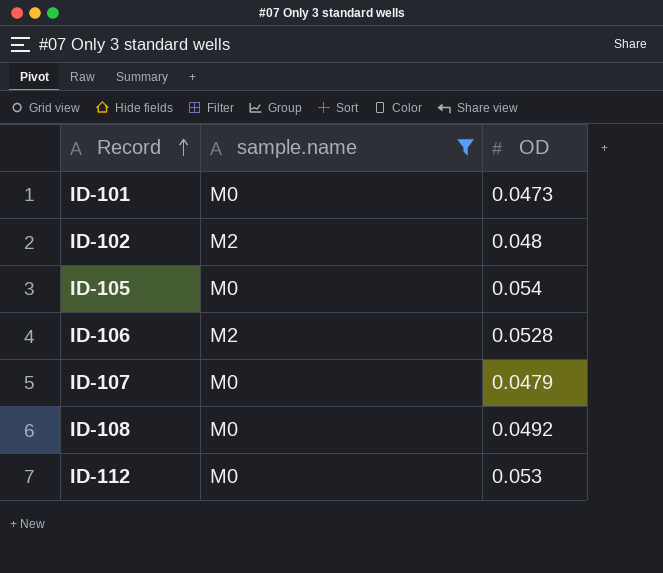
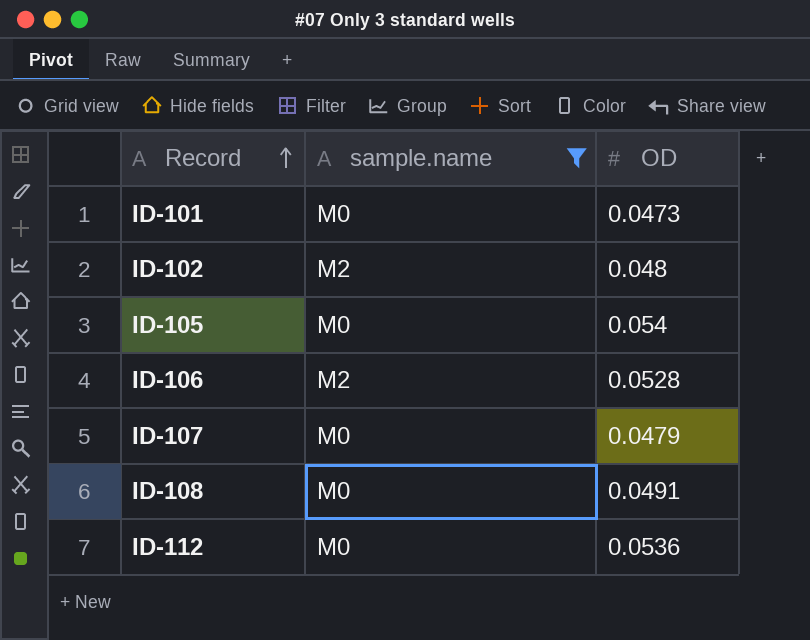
ID-108 | OD: 0.0492 -> 0.0491
ID-112 | OD: 0.053 -> 0.0536

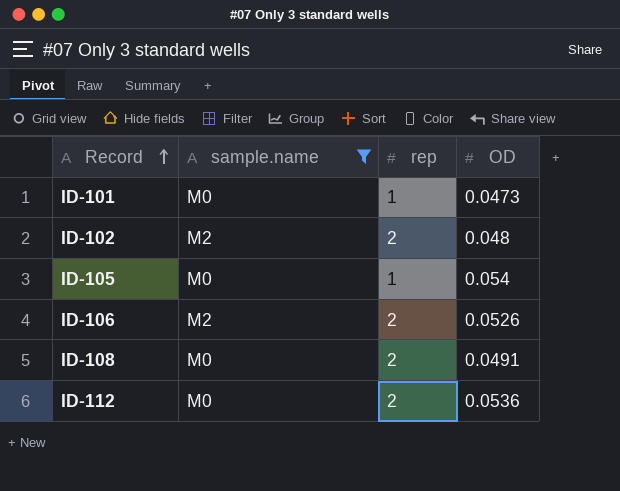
column rep | position: none -> 3
row ID-107: M0 | 0.0479 -> none
ID-106 | OD: 0.0528 -> 0.0526

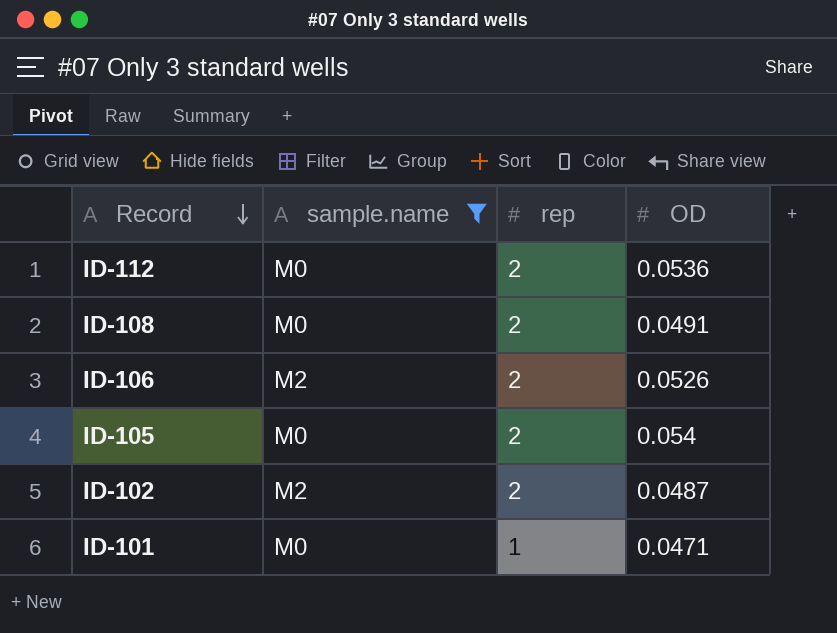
row order: Record ascending -> Record descending
ID-105 | rep: 1 -> 2
ID-102 | OD: 0.048 -> 0.0487
ID-101 | OD: 0.0473 -> 0.0471

